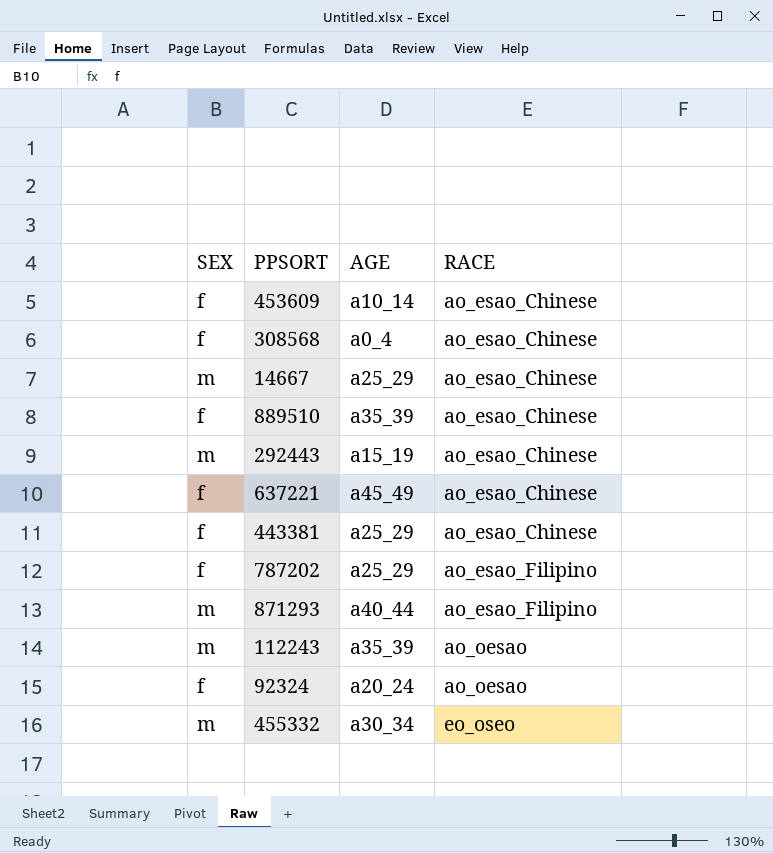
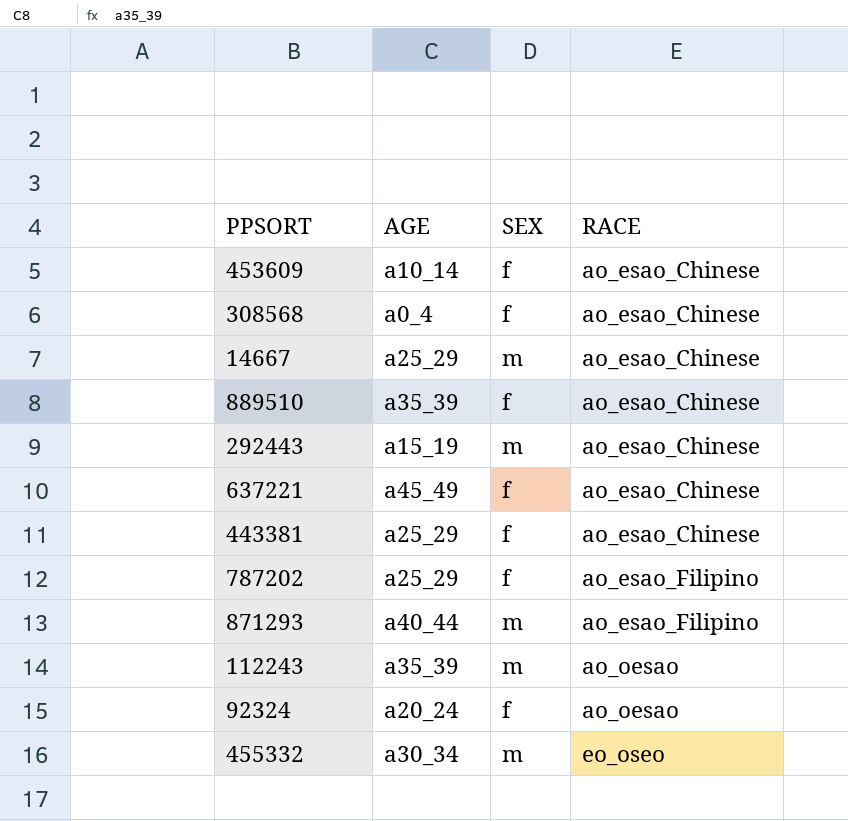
column SEX | position: 1 -> 3

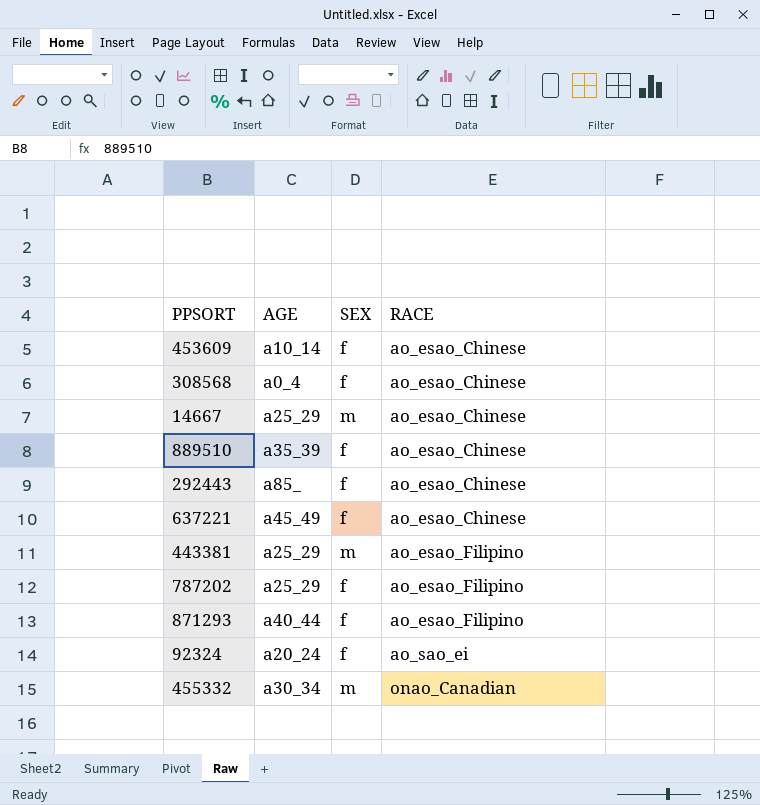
row 112243: a35_39 | m | ao_oesao -> none
292443 | AGE: a15_19 -> a85_
292443 | SEX: m -> f
443381 | SEX: f -> m
443381 | RACE: ao_esao_Chinese -> ao_esao_Filipino
871293 | SEX: m -> f
92324 | RACE: ao_oesao -> ao_sao_ei
455332 | RACE: eo_oseo -> onao_Canadian

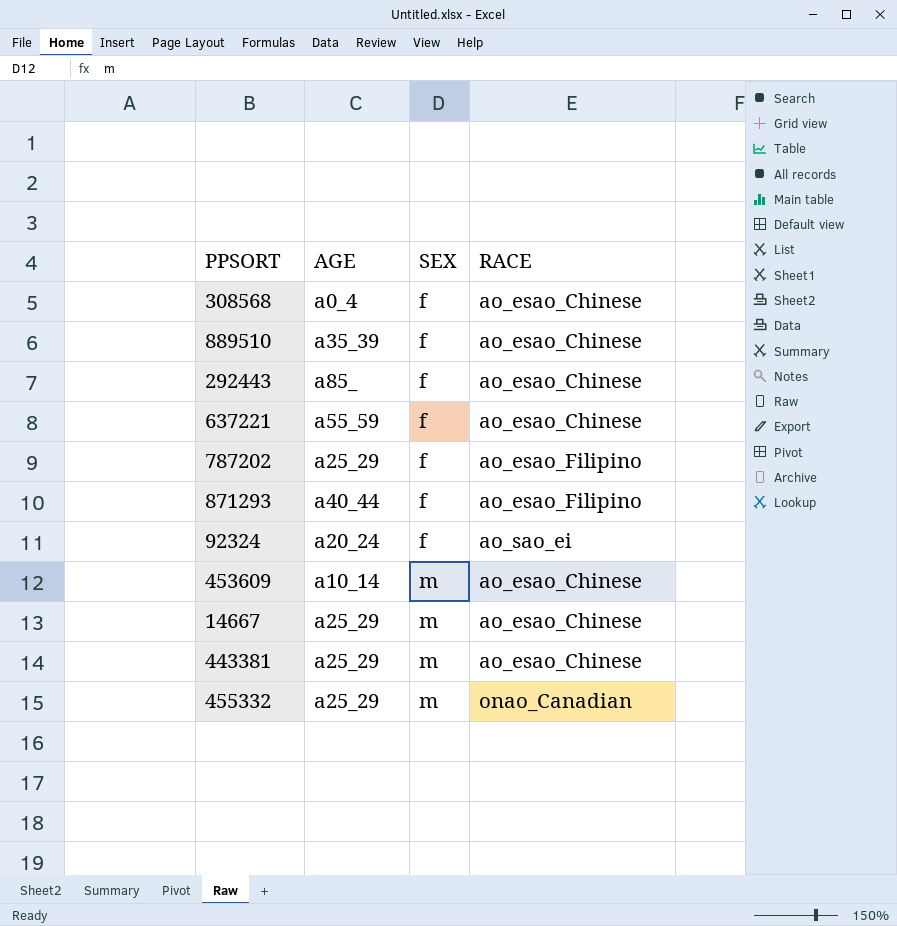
row order: RACE ascending -> SEX ascending
637221 | AGE: a45_49 -> a55_59
453609 | SEX: f -> m
443381 | RACE: ao_esao_Filipino -> ao_esao_Chinese
455332 | AGE: a30_34 -> a25_29

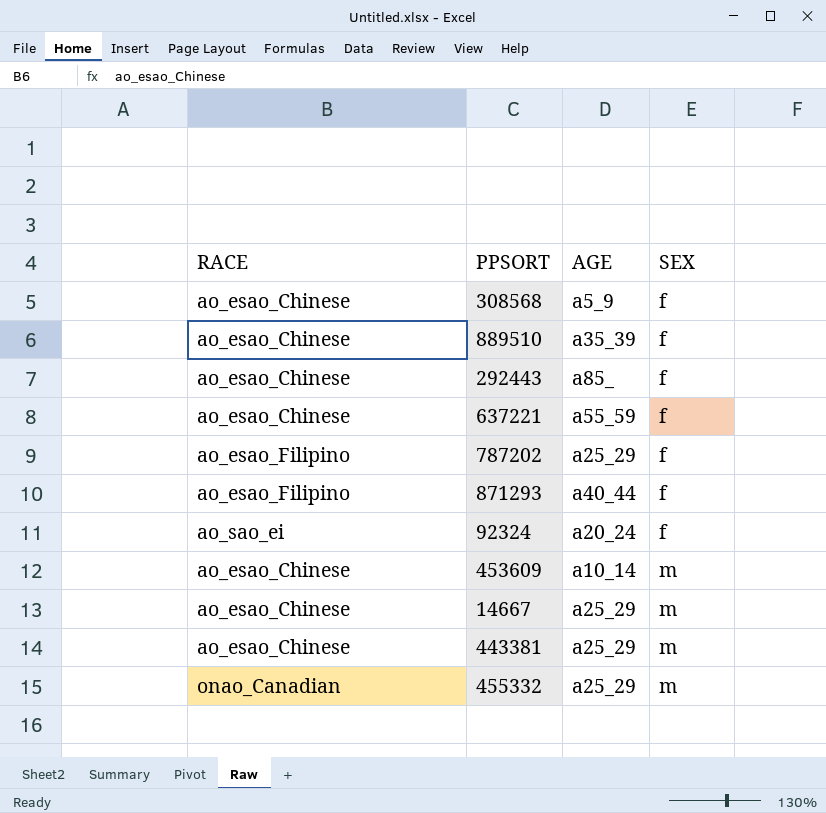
column RACE | position: 4 -> 1
308568 | AGE: a0_4 -> a5_9

